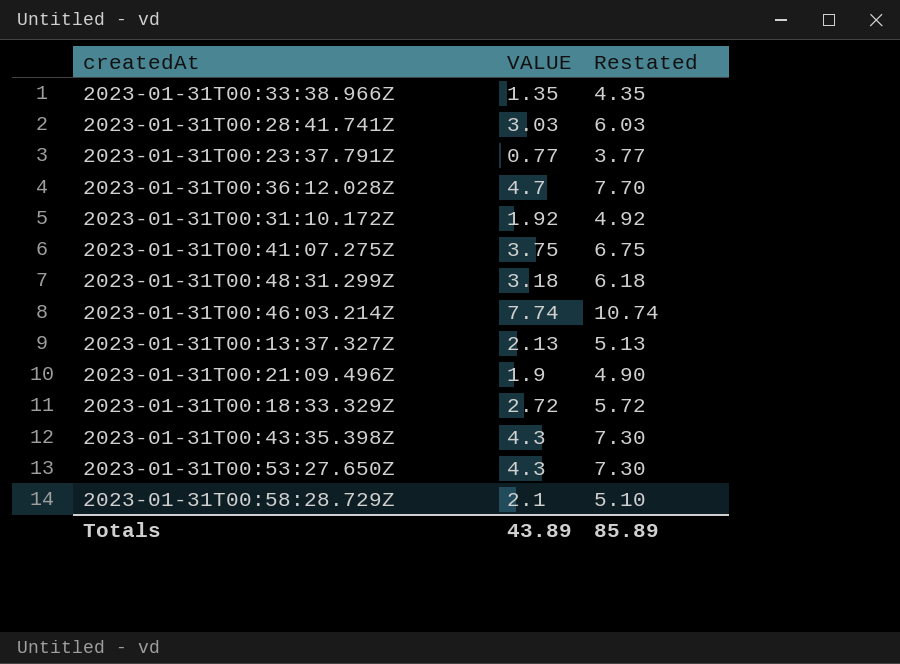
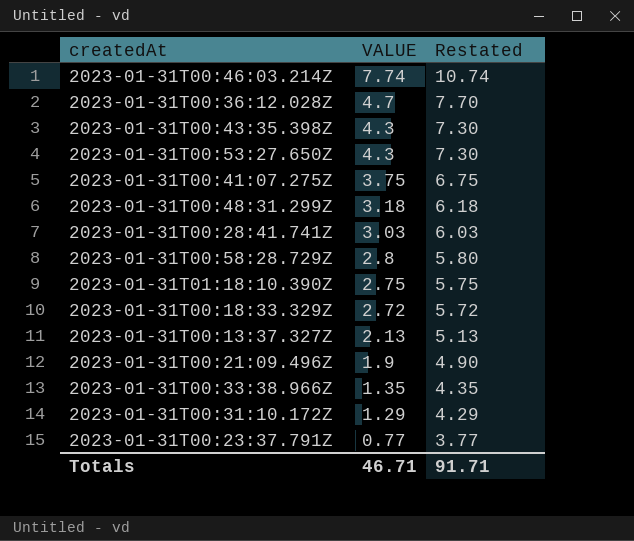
row order: none -> VALUE descending
2023-01-31T00:58:28.729Z | VALUE: 2.1 -> 2.8
2023-01-31T00:58:28.729Z | Restated: 5.10 -> 5.80
row 2023-01-31T01:18:10.390Z: none -> 2.75 | 5.75
2023-01-31T00:31:10.172Z | VALUE: 1.92 -> 1.29
2023-01-31T00:31:10.172Z | Restated: 4.92 -> 4.29
Totals | VALUE: 43.89 -> 46.71
Totals | Restated: 85.89 -> 91.71

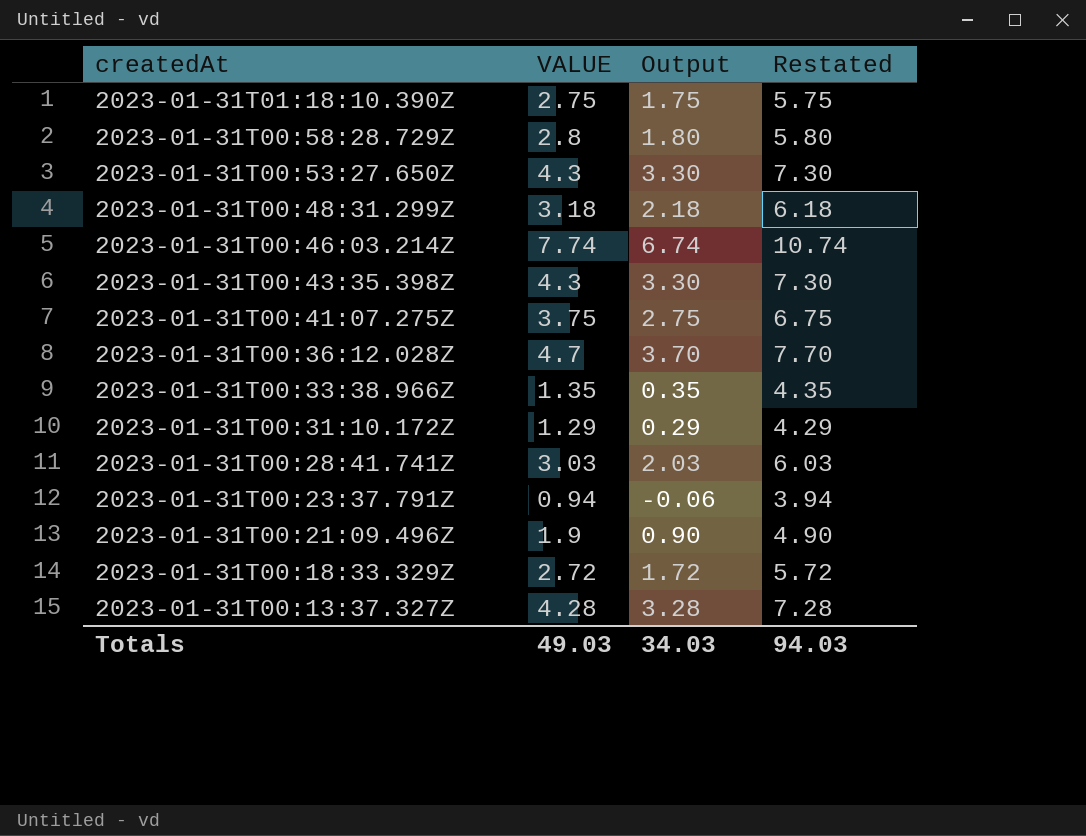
row order: VALUE descending -> createdAt descending
column Output | formula: none -> [VALUE] - 1
2023-01-31T00:23:37.791Z | VALUE: 0.77 -> 0.94
2023-01-31T00:23:37.791Z | Restated: 3.77 -> 3.94
2023-01-31T00:13:37.327Z | VALUE: 2.13 -> 4.28
2023-01-31T00:13:37.327Z | Restated: 5.13 -> 7.28
Totals | VALUE: 46.71 -> 49.03
Totals | Restated: 91.71 -> 94.03

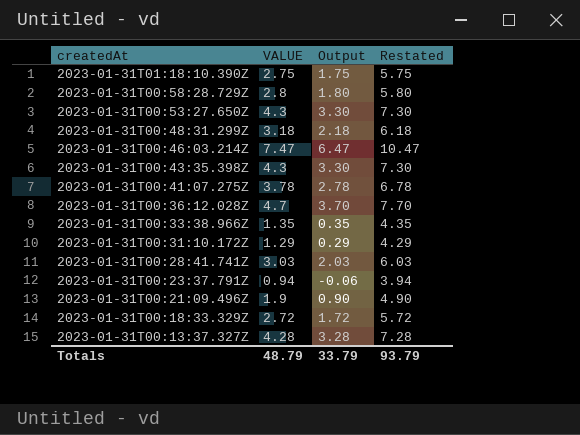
2023-01-31T00:46:03.214Z | VALUE: 7.74 -> 7.47
2023-01-31T00:46:03.214Z | Output: 6.74 -> 6.47
2023-01-31T00:46:03.214Z | Restated: 10.74 -> 10.47
2023-01-31T00:41:07.275Z | VALUE: 3.75 -> 3.78
2023-01-31T00:41:07.275Z | Output: 2.75 -> 2.78
2023-01-31T00:41:07.275Z | Restated: 6.75 -> 6.78
Totals | VALUE: 49.03 -> 48.79
Totals | Output: 34.03 -> 33.79
Totals | Restated: 94.03 -> 93.79

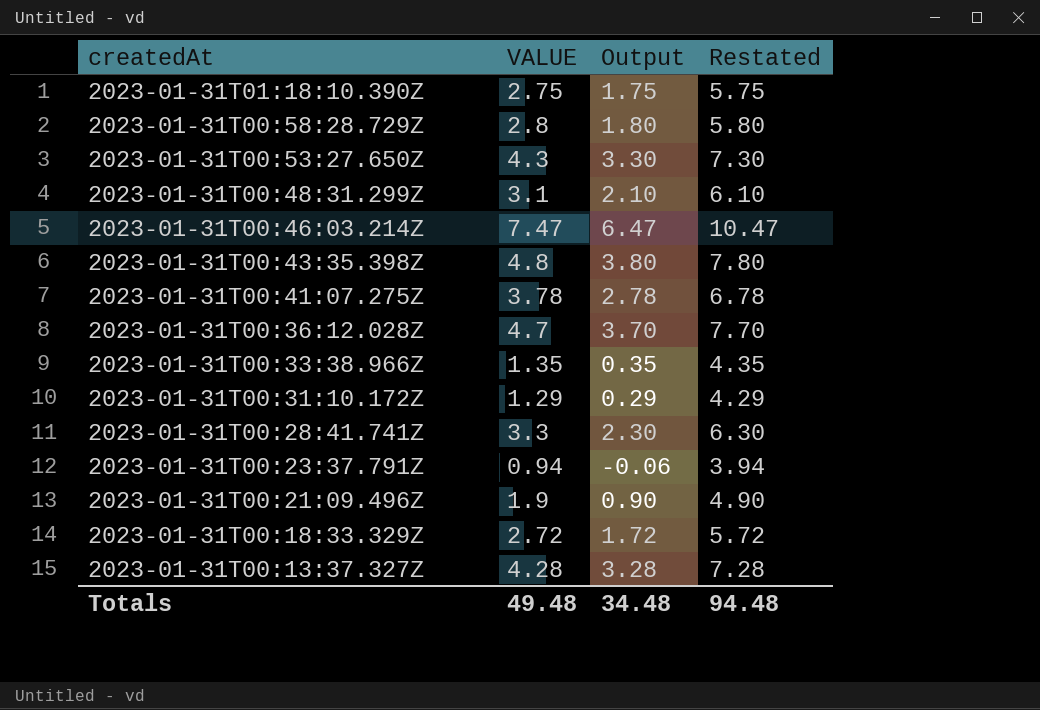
2023-01-31T00:48:31.299Z | VALUE: 3.18 -> 3.1
2023-01-31T00:48:31.299Z | Output: 2.18 -> 2.10
2023-01-31T00:48:31.299Z | Restated: 6.18 -> 6.10
2023-01-31T00:43:35.398Z | VALUE: 4.3 -> 4.8
2023-01-31T00:43:35.398Z | Output: 3.30 -> 3.80
2023-01-31T00:43:35.398Z | Restated: 7.30 -> 7.80
2023-01-31T00:28:41.741Z | VALUE: 3.03 -> 3.3
2023-01-31T00:28:41.741Z | Output: 2.03 -> 2.30
2023-01-31T00:28:41.741Z | Restated: 6.03 -> 6.30
Totals | VALUE: 48.79 -> 49.48
Totals | Output: 33.79 -> 34.48
Totals | Restated: 93.79 -> 94.48

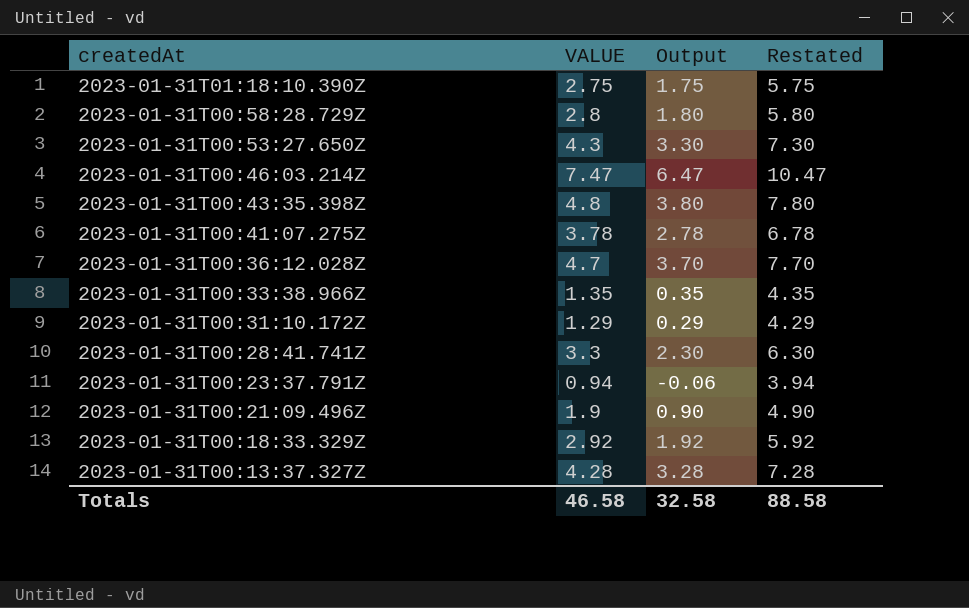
row 2023-01-31T00:48:31.299Z: 3.1 | 2.10 | 6.10 -> none
2023-01-31T00:18:33.329Z | VALUE: 2.72 -> 2.92
2023-01-31T00:18:33.329Z | Output: 1.72 -> 1.92
2023-01-31T00:18:33.329Z | Restated: 5.72 -> 5.92
Totals | VALUE: 49.48 -> 46.58
Totals | Output: 34.48 -> 32.58
Totals | Restated: 94.48 -> 88.58

